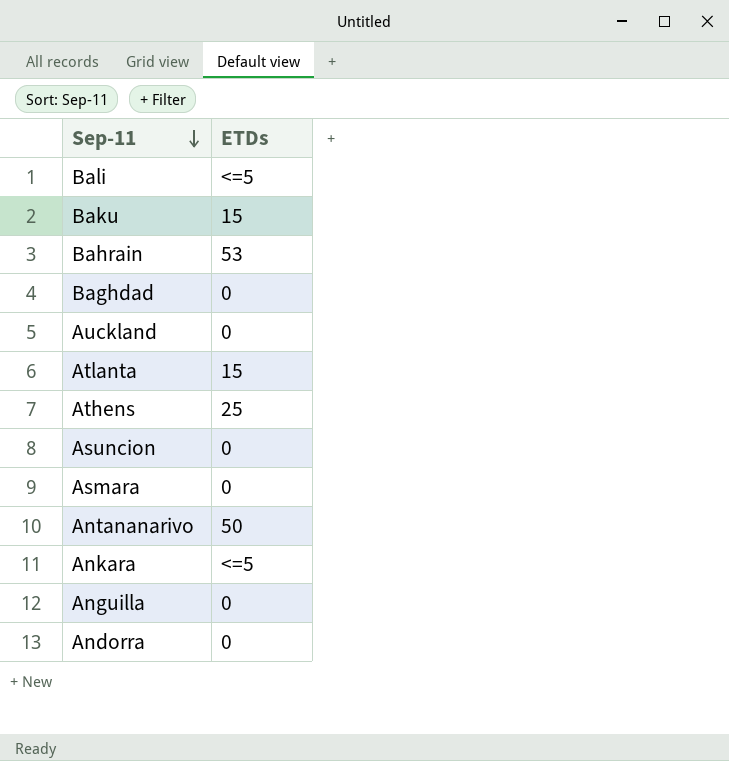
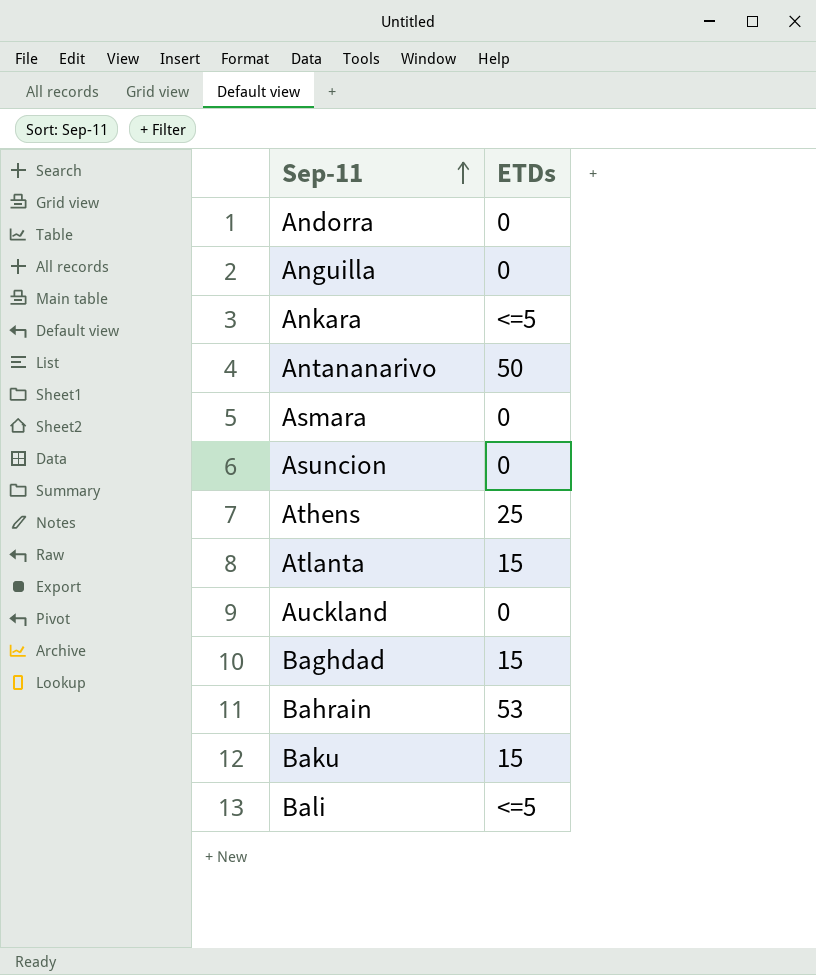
row order: Sep-11 descending -> Sep-11 ascending
Baghdad | ETDs: 0 -> 15

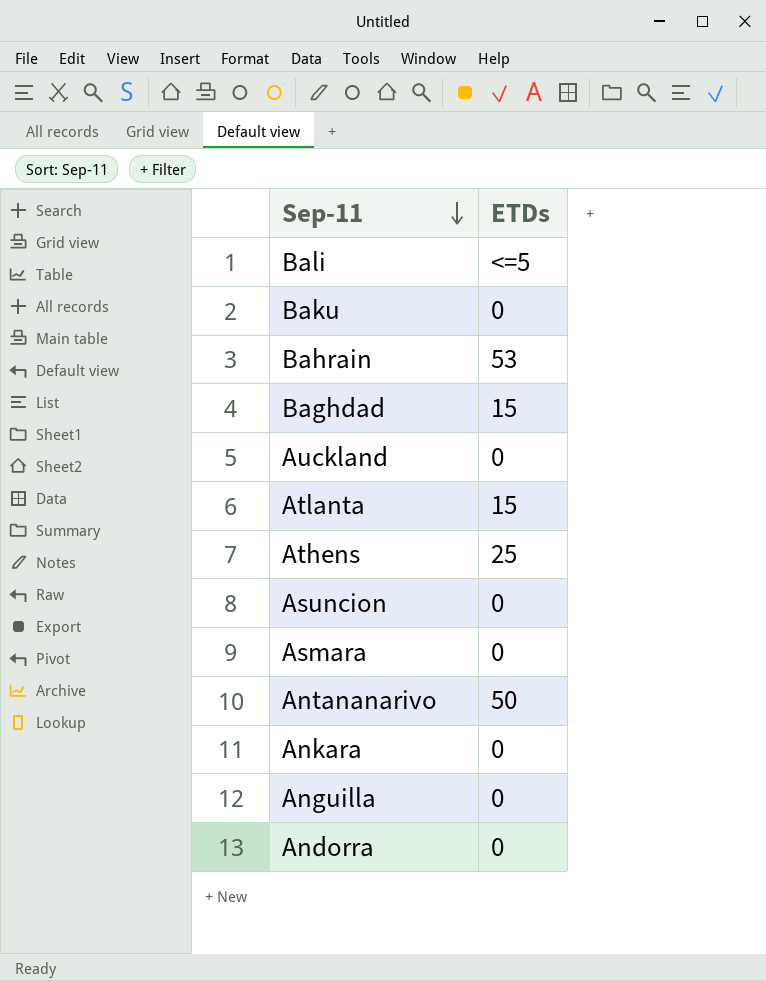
row order: Sep-11 ascending -> Sep-11 descending
Baku | ETDs: 15 -> 0
Ankara | ETDs: <=5 -> 0

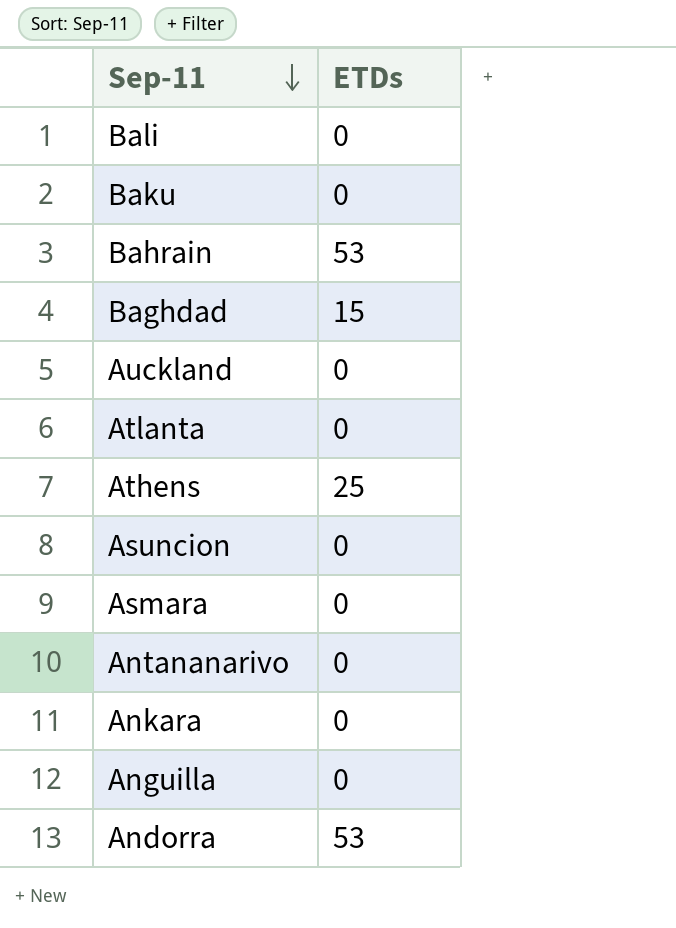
Bali | ETDs: <=5 -> 0
Atlanta | ETDs: 15 -> 0
Antananarivo | ETDs: 50 -> 0
Andorra | ETDs: 0 -> 53

